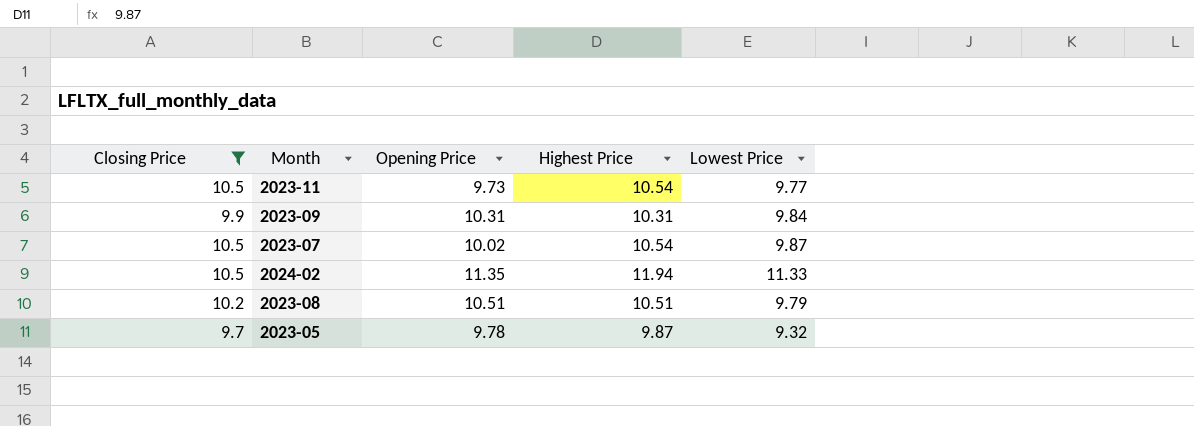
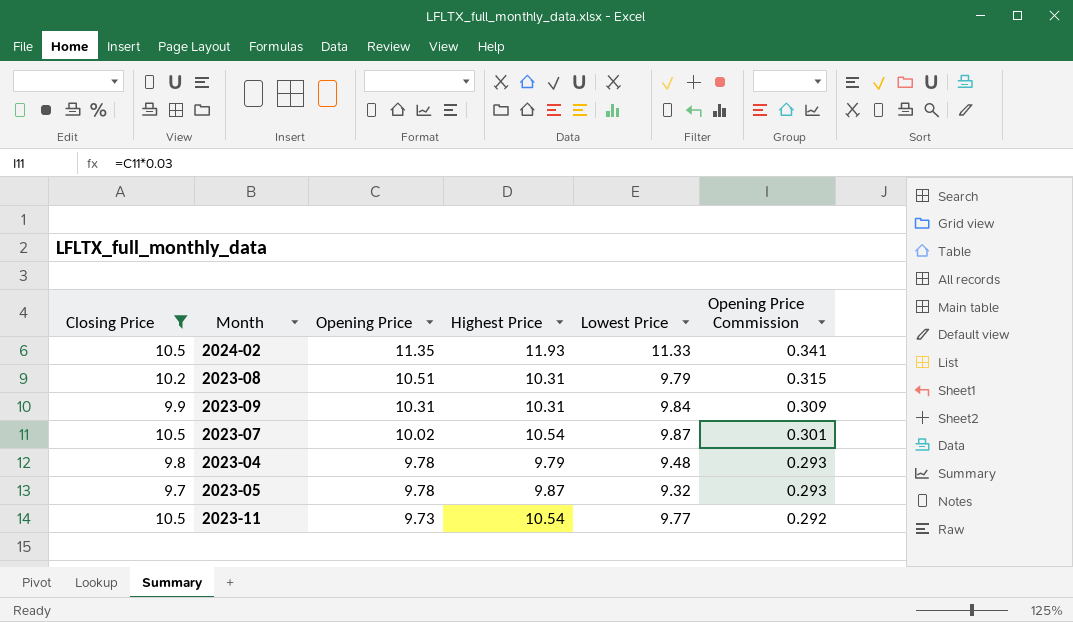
row order: none -> Opening Price descending
column Opening Price Commission | formula: none -> [Opening Price] * 0.03
2024-02 | Highest Price: 11.94 -> 11.93
2023-08 | Highest Price: 10.51 -> 10.31
row 2023-04: none -> 9.8 | 9.78 | 9.79 | 9.48 | 0.293

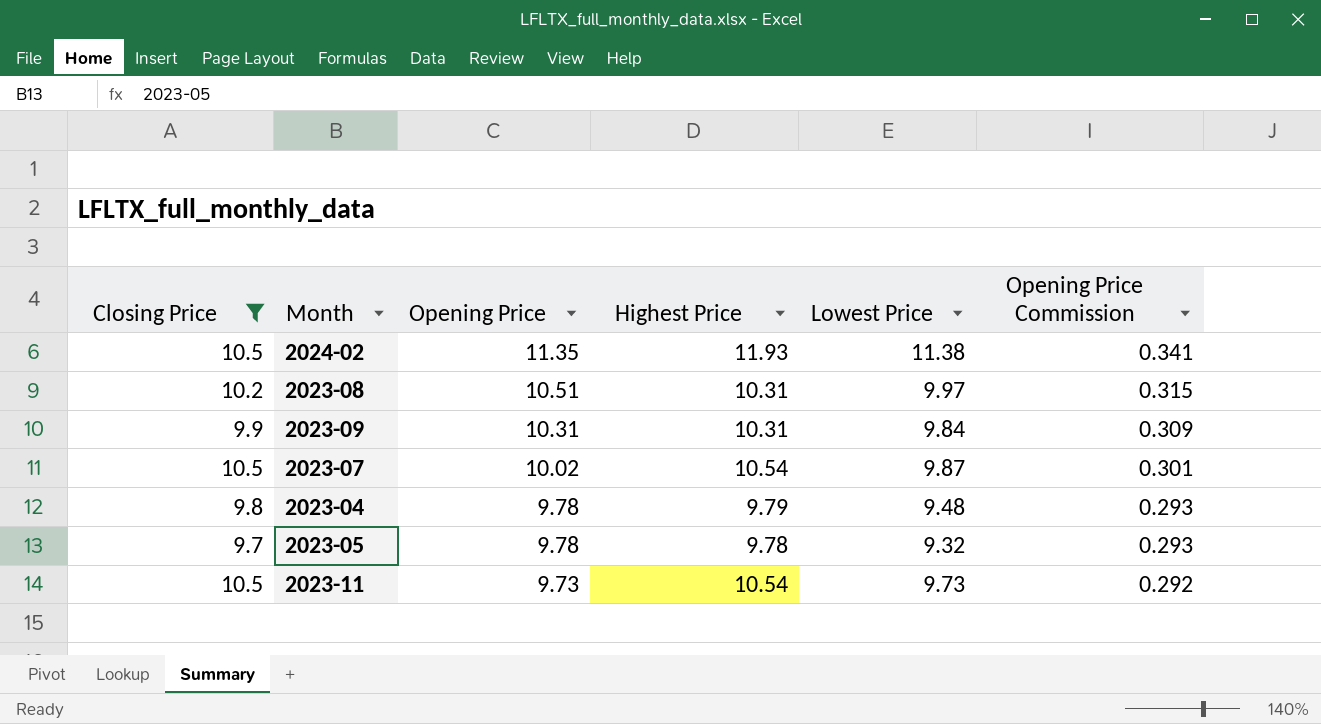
2024-02 | Lowest Price: 11.33 -> 11.38
2023-08 | Lowest Price: 9.79 -> 9.97
2023-05 | Highest Price: 9.87 -> 9.78
2023-11 | Lowest Price: 9.77 -> 9.73

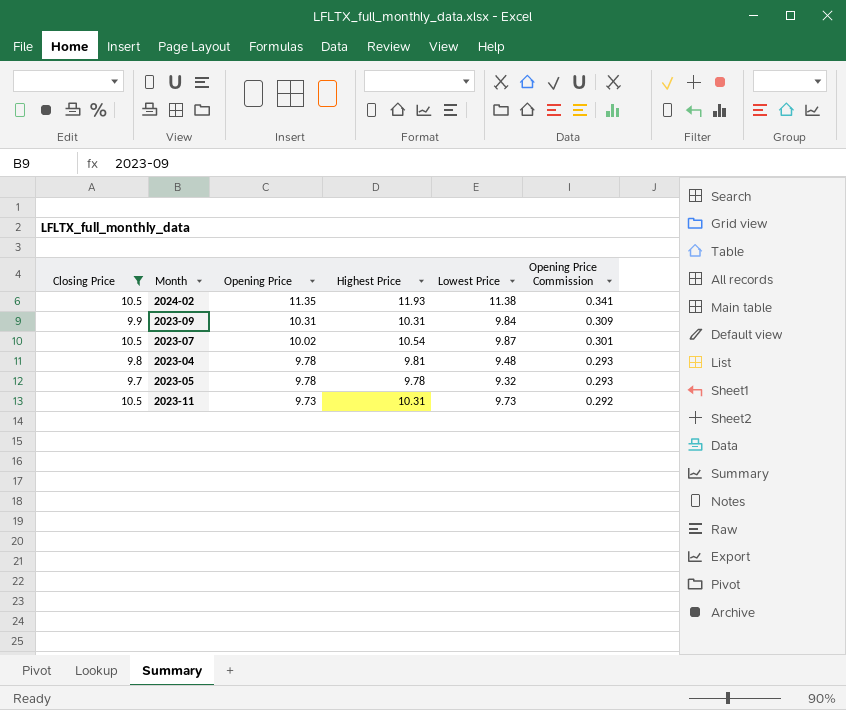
row 2023-08: 10.2 | 10.51 | 10.31 | 9.97 | 0.315 -> none
2023-04 | Highest Price: 9.79 -> 9.81
2023-11 | Highest Price: 10.54 -> 10.31

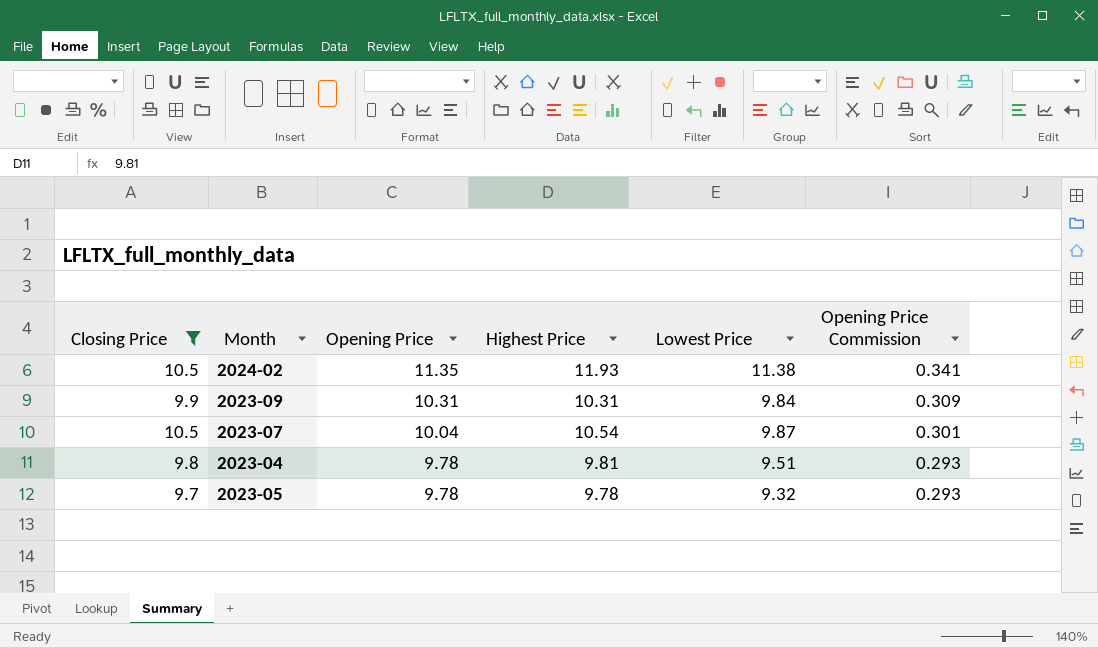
row 2023-11: 10.5 | 9.73 | 10.31 | 9.73 | 0.292 -> none
2023-07 | Opening Price: 10.02 -> 10.04
2023-04 | Lowest Price: 9.48 -> 9.51

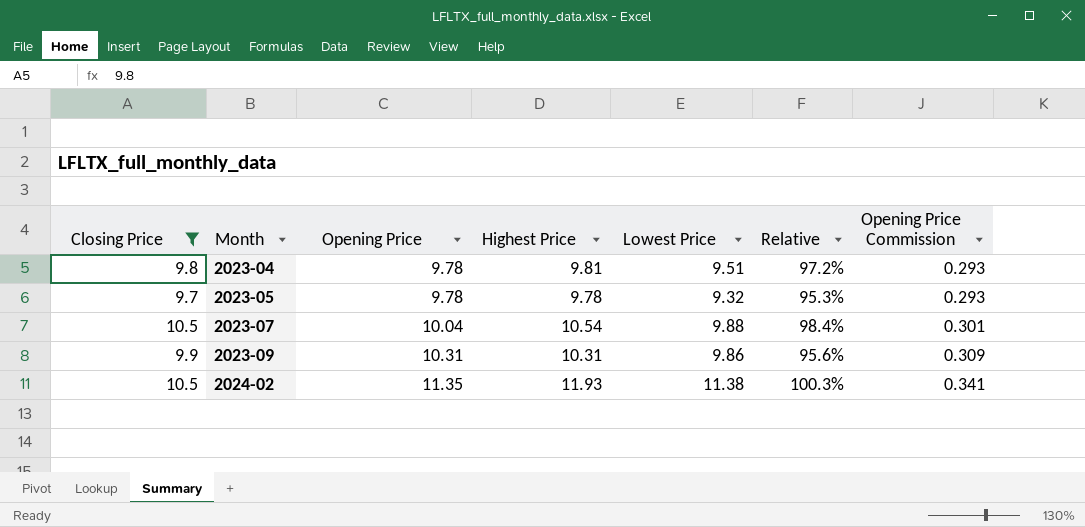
row order: Opening Price descending -> Month ascending
column Relative | formula: none -> [Lowest Price] / [Opening Price]
2023-07 | Lowest Price: 9.87 -> 9.88
2023-09 | Lowest Price: 9.84 -> 9.86

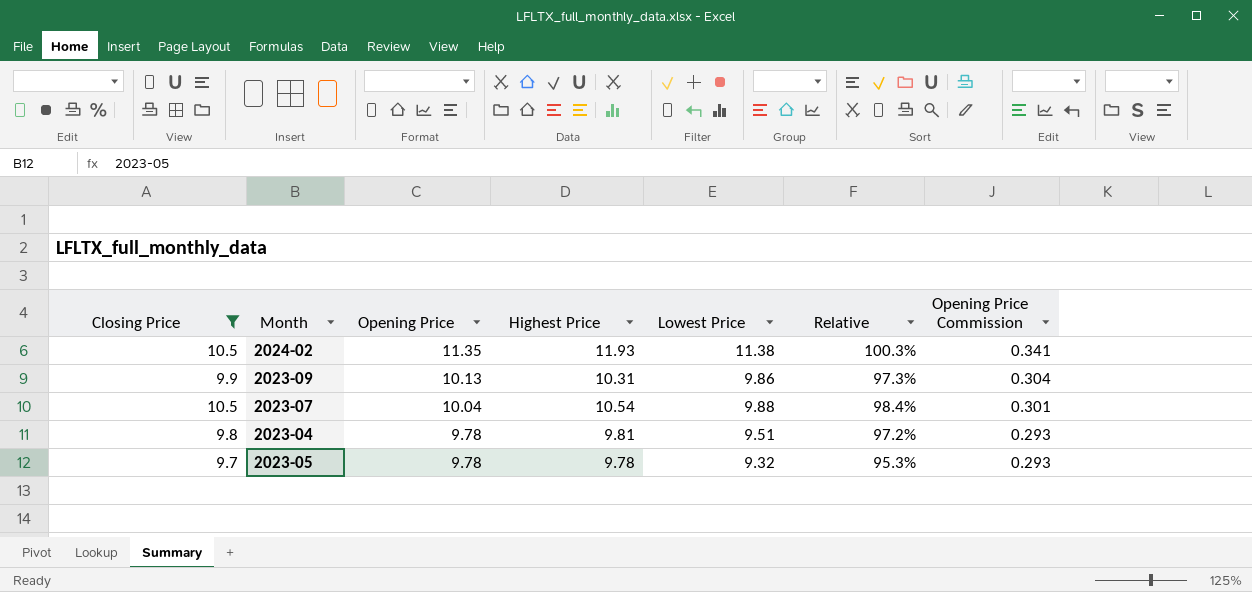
row order: Month ascending -> Opening Price descending
2023-09 | Opening Price: 10.31 -> 10.13
2023-09 | Relative: 95.6% -> 97.3%
2023-09 | Opening Price Commission: 0.309 -> 0.304

